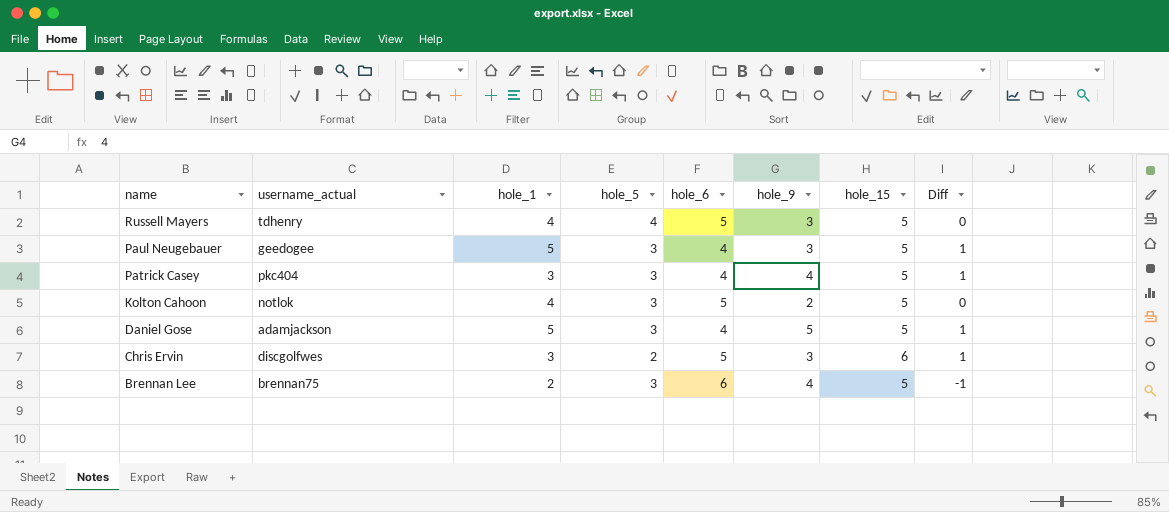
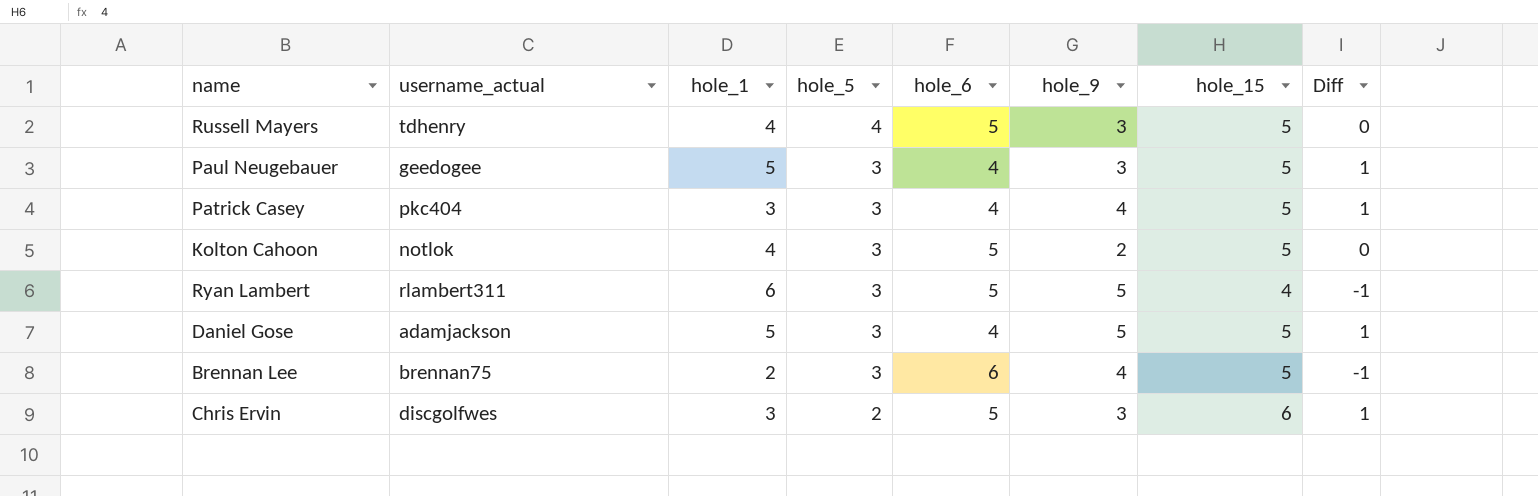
row order: name descending -> hole_5 descending
row Ryan Lambert: none -> rlambert311 | 6 | 3 | 5 | 5 | 4 | -1

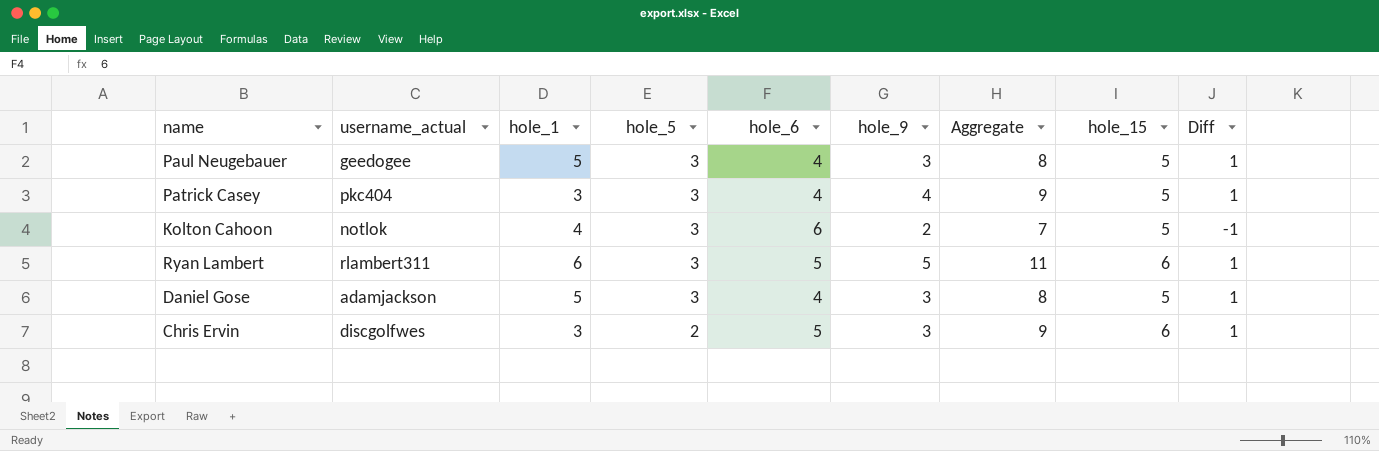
column Aggregate | formula: none -> [hole_9] + [hole_15]
row Russell Mayers: tdhenry | 4 | 4 | 5 | 3 | 5 | 0 -> none
row Brennan Lee: brennan75 | 2 | 3 | 6 | 4 | 5 | -1 -> none
Kolton Cahoon | hole_6: 5 -> 6
Kolton Cahoon | Diff: 0 -> -1
Ryan Lambert | hole_15: 4 -> 6
Ryan Lambert | Diff: -1 -> 1
Daniel Gose | hole_9: 5 -> 3

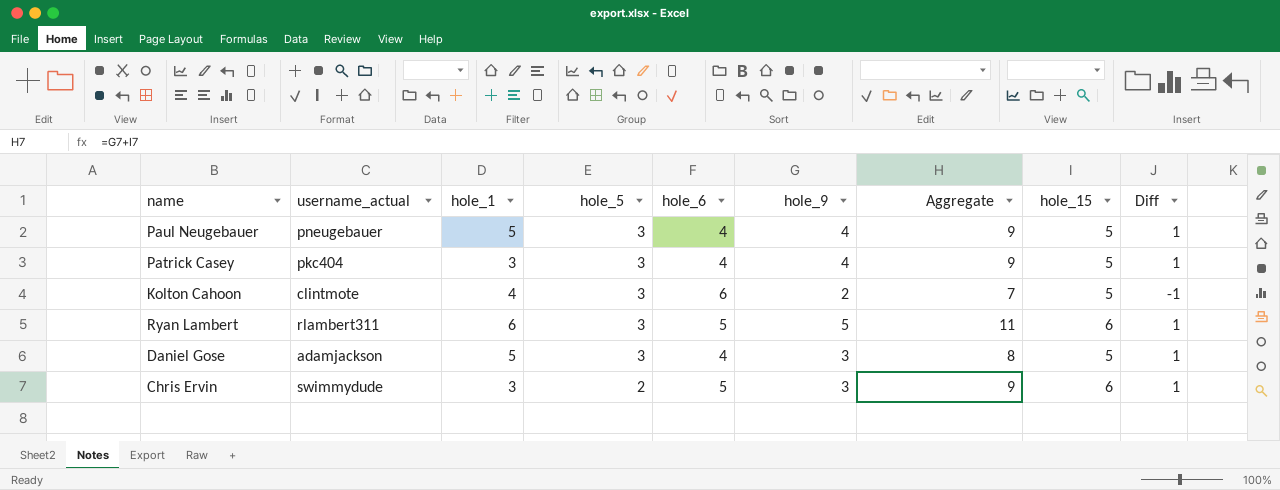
Paul Neugebauer | username_actual: geedogee -> pneugebauer
Paul Neugebauer | hole_9: 3 -> 4
Paul Neugebauer | Aggregate: 8 -> 9
Kolton Cahoon | username_actual: notlok -> clintmote
Chris Ervin | username_actual: discgolfwes -> swimmydude

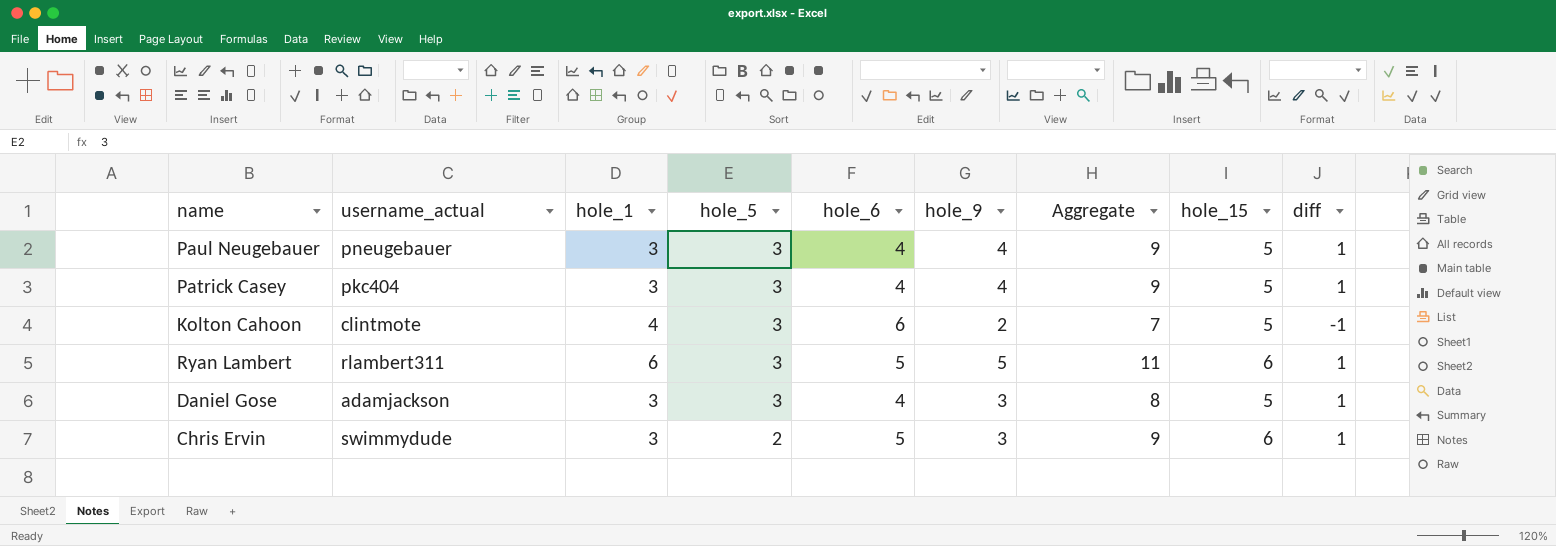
column name: Diff -> diff
Paul Neugebauer | hole_1: 5 -> 3
Daniel Gose | hole_1: 5 -> 3

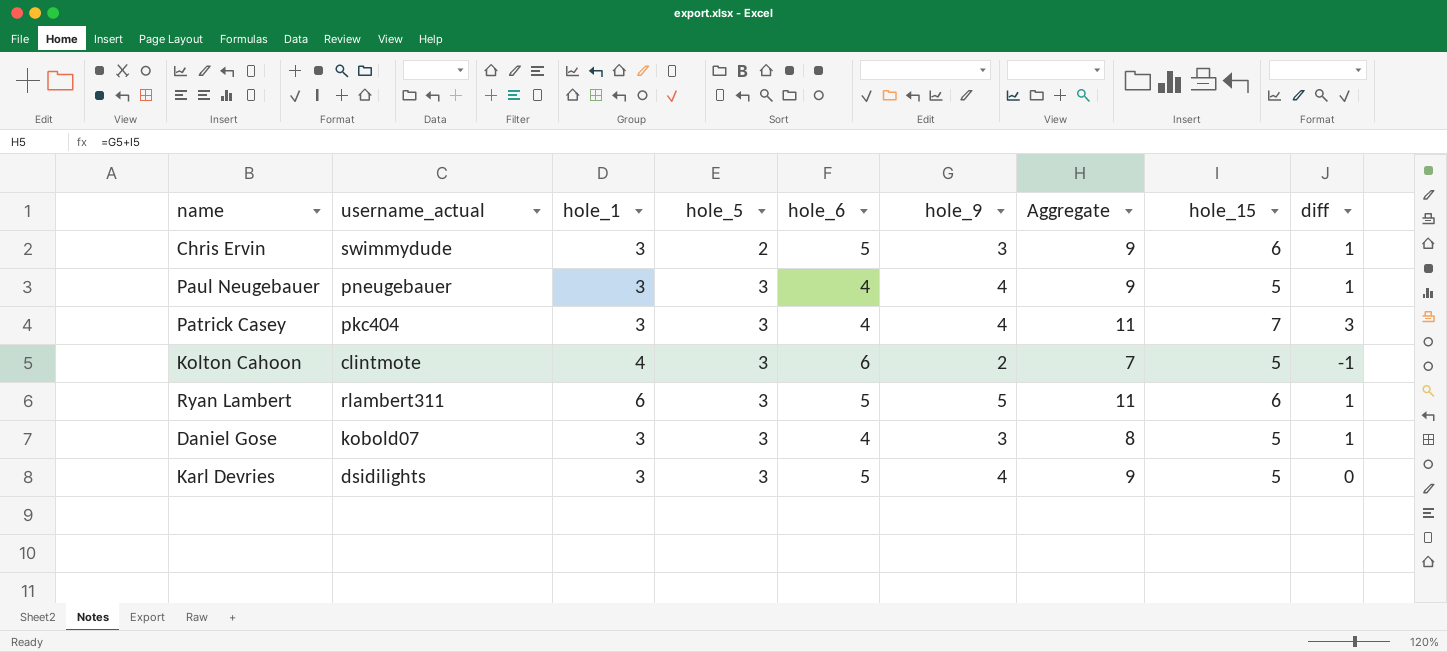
row order: hole_5 descending -> hole_5 ascending
Patrick Casey | Aggregate: 9 -> 11
Patrick Casey | hole_15: 5 -> 7
Patrick Casey | diff: 1 -> 3
Daniel Gose | username_actual: adamjackson -> kobold07
row Karl Devries: none -> dsidilights | 3 | 3 | 5 | 4 | 9 | 5 | 0

